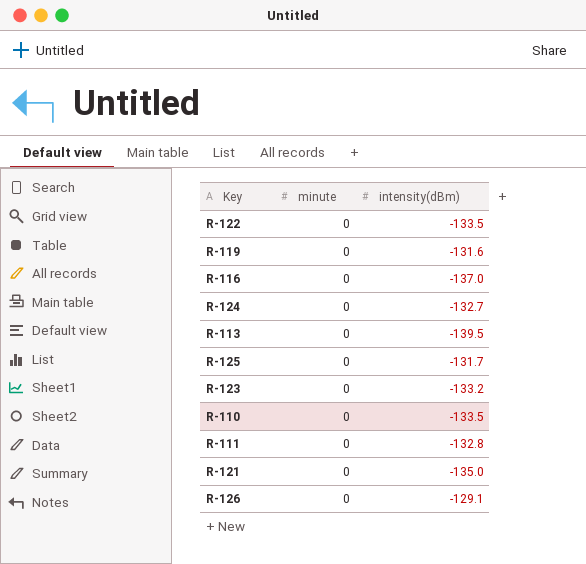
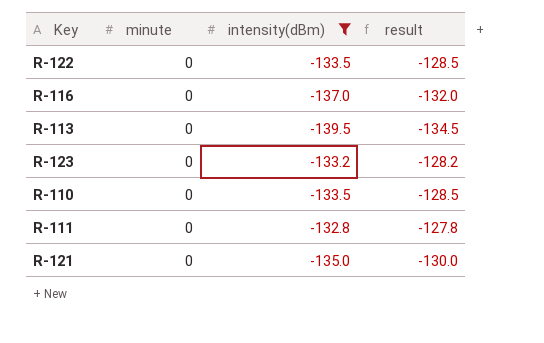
filter: none -> intensity(dBm) <= -132.8
column result | formula: none -> [intensity(dBm)] + 5

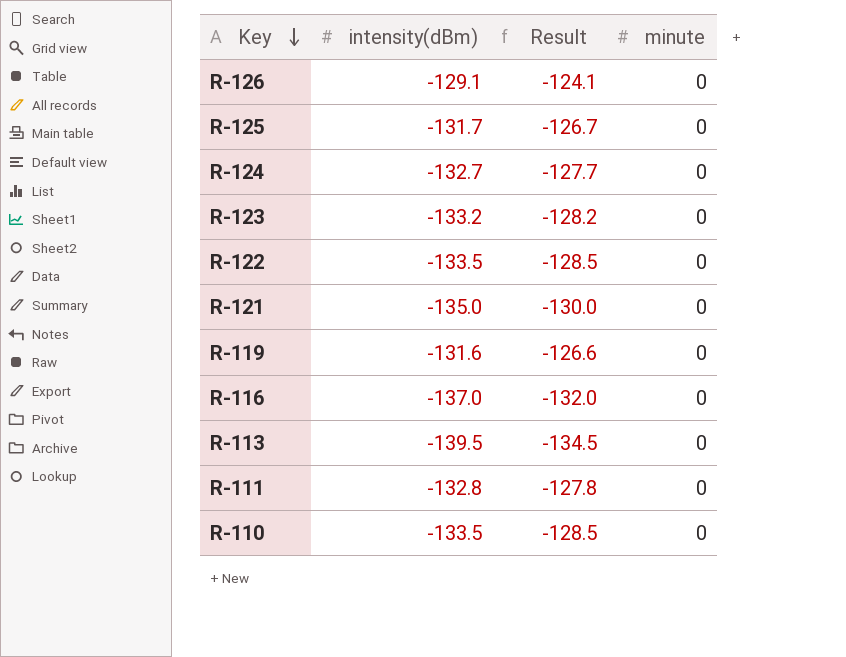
filter: intensity(dBm) <= -132.8 -> none
row order: none -> Key descending
column name: result -> Result
column minute | position: 2 -> 4

